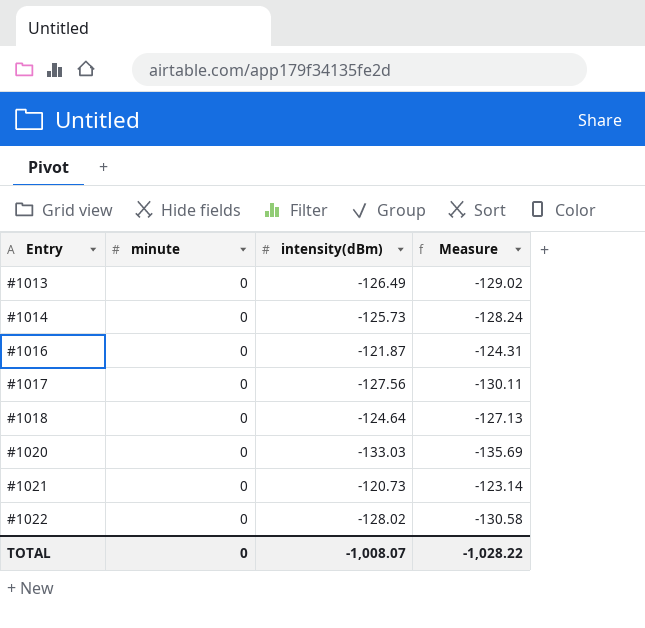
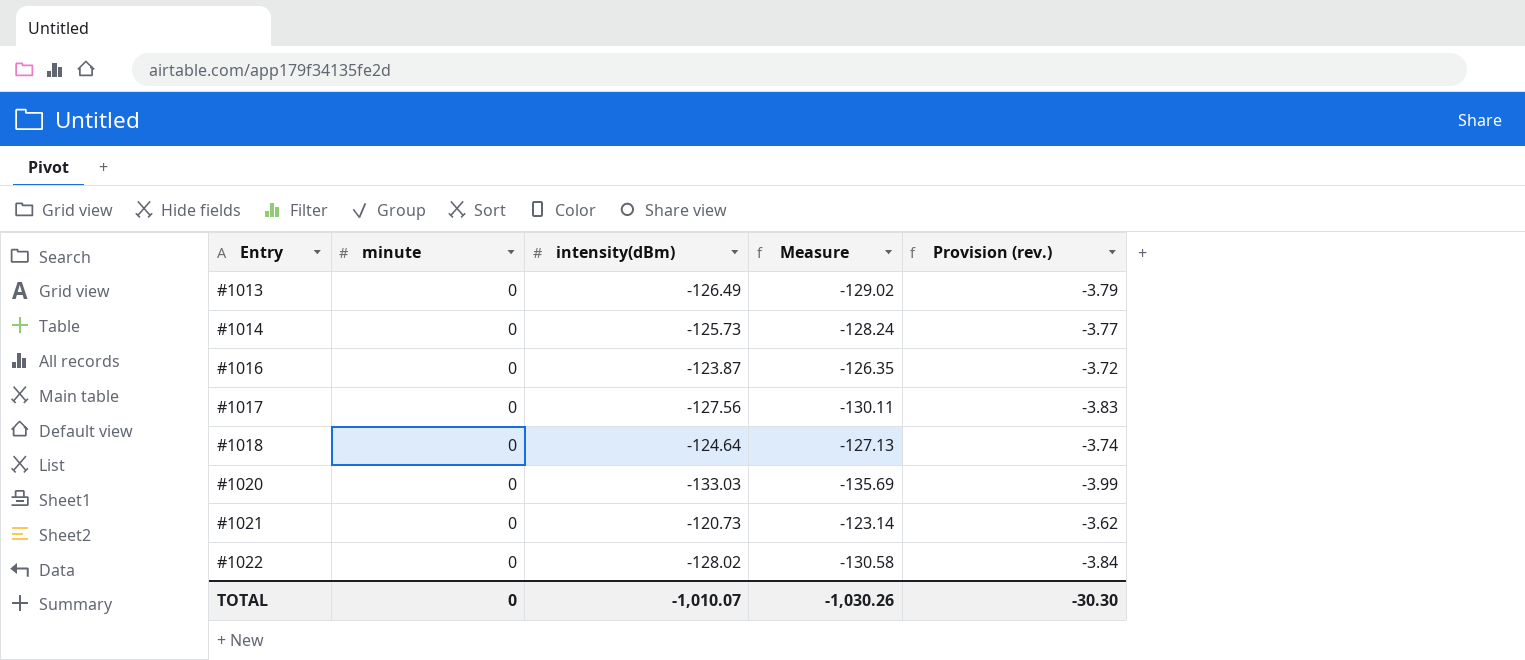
column Provision (rev.) | formula: none -> [intensity(dBm)] * 0.03
#1016 | intensity(dBm): -121.87 -> -123.87
#1016 | Measure: -124.31 -> -126.35
TOTAL | intensity(dBm): -1,008.07 -> -1,010.07
TOTAL | Measure: -1,028.22 -> -1,030.26

